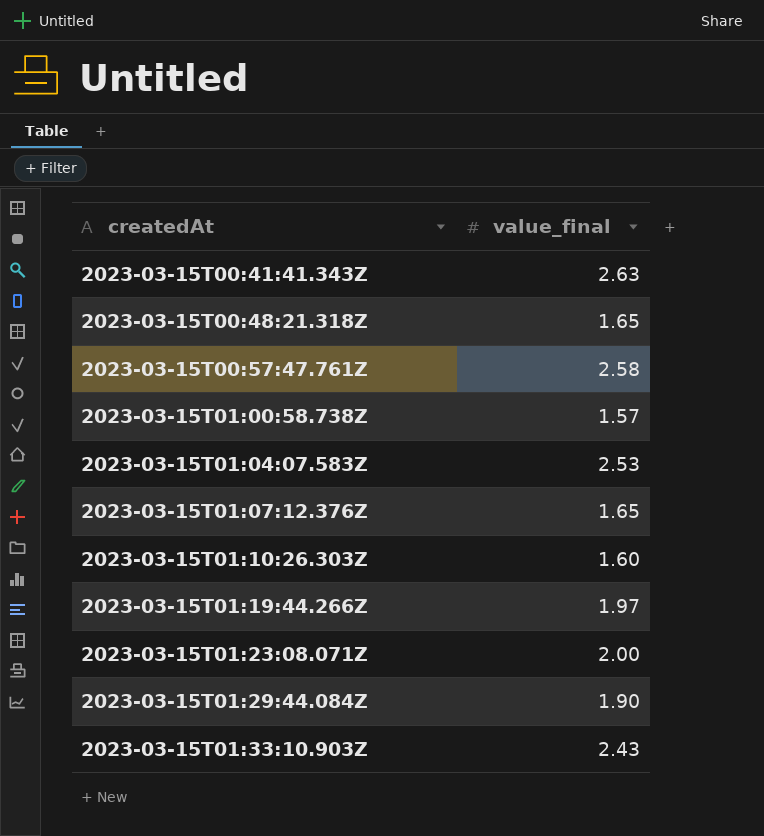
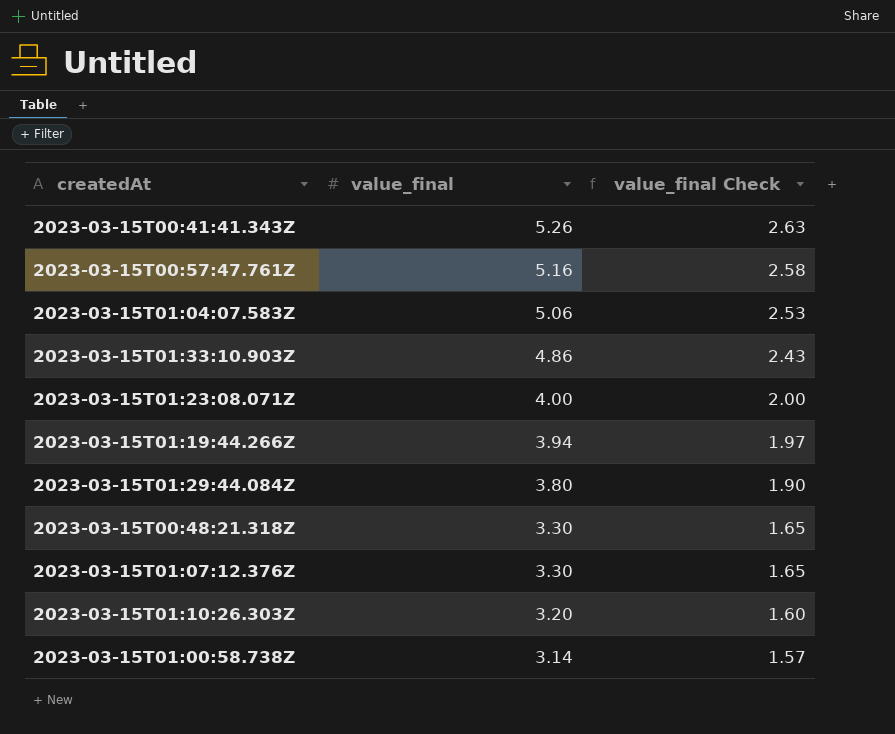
row order: createdAt ascending -> value_final descending
column value_final Check | formula: none -> [value_final] * 0.5
2023-03-15T00:41:41.343Z | value_final: 2.63 -> 5.26
2023-03-15T00:57:47.761Z | value_final: 2.58 -> 5.16
2023-03-15T01:04:07.583Z | value_final: 2.53 -> 5.06
2023-03-15T01:33:10.903Z | value_final: 2.43 -> 4.86
2023-03-15T01:23:08.071Z | value_final: 2.00 -> 4.00
2023-03-15T01:19:44.266Z | value_final: 1.97 -> 3.94
2023-03-15T01:29:44.084Z | value_final: 1.90 -> 3.80
2023-03-15T00:48:21.318Z | value_final: 1.65 -> 3.30
2023-03-15T01:07:12.376Z | value_final: 1.65 -> 3.30
2023-03-15T01:10:26.303Z | value_final: 1.60 -> 3.20
2023-03-15T01:00:58.738Z | value_final: 1.57 -> 3.14

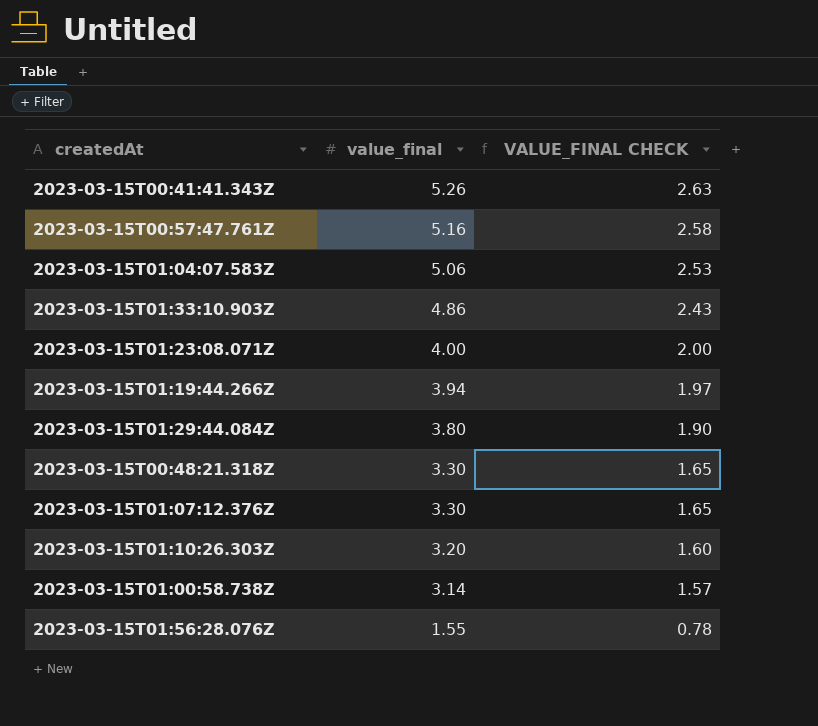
column name: value_final Check -> VALUE_FINAL CHECK
row 2023-03-15T01:56:28.076Z: none -> 1.55 | 0.78

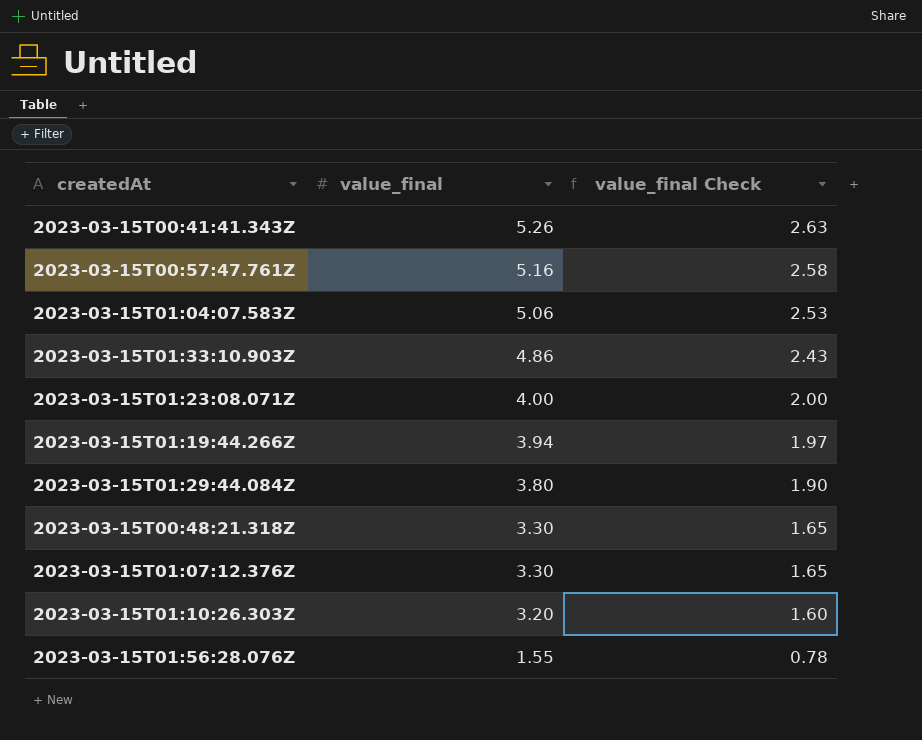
column name: VALUE_FINAL CHECK -> value_final Check
row 2023-03-15T01:00:58.738Z: 3.14 | 1.57 -> none

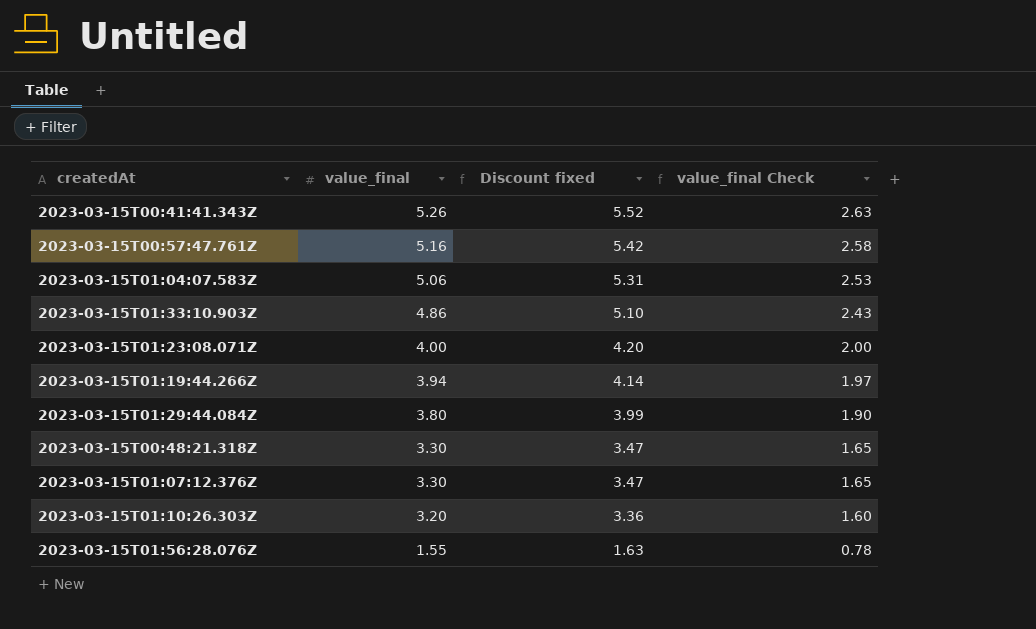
column Discount fixed | formula: none -> [value_final] * 1.05

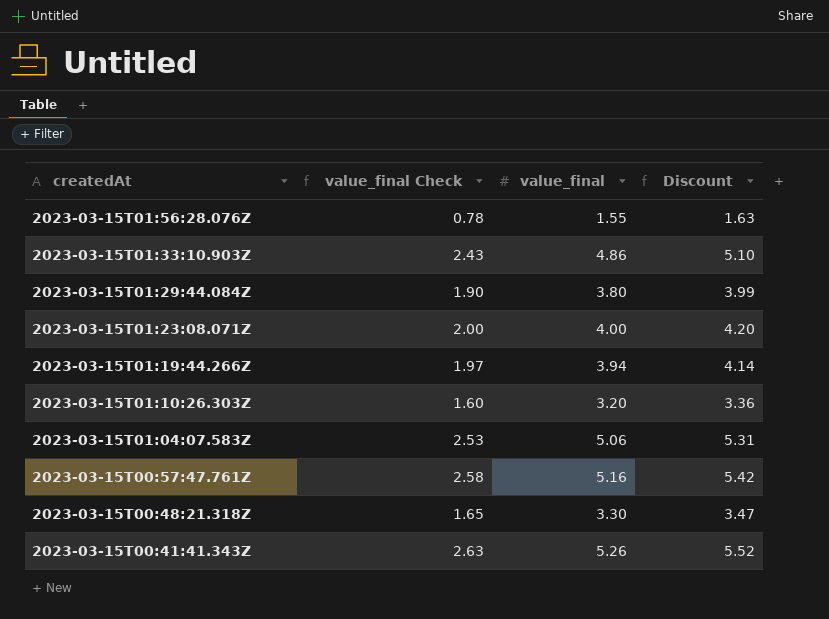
row order: value_final descending -> createdAt descending
column value_final Check | position: 4 -> 2
column name: Discount fixed -> Discount
row 2023-03-15T01:07:12.376Z: 3.30 | 3.47 | 1.65 -> none

